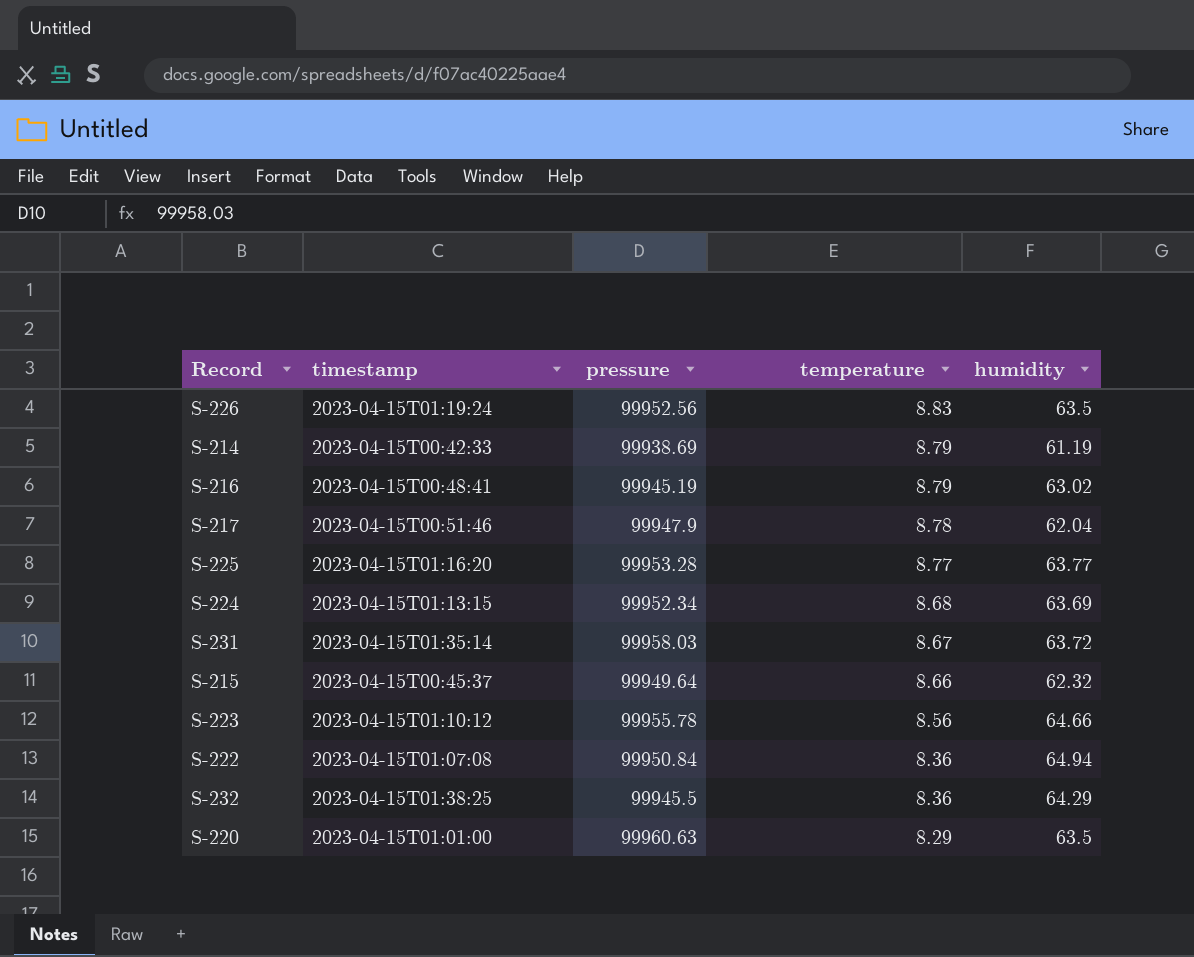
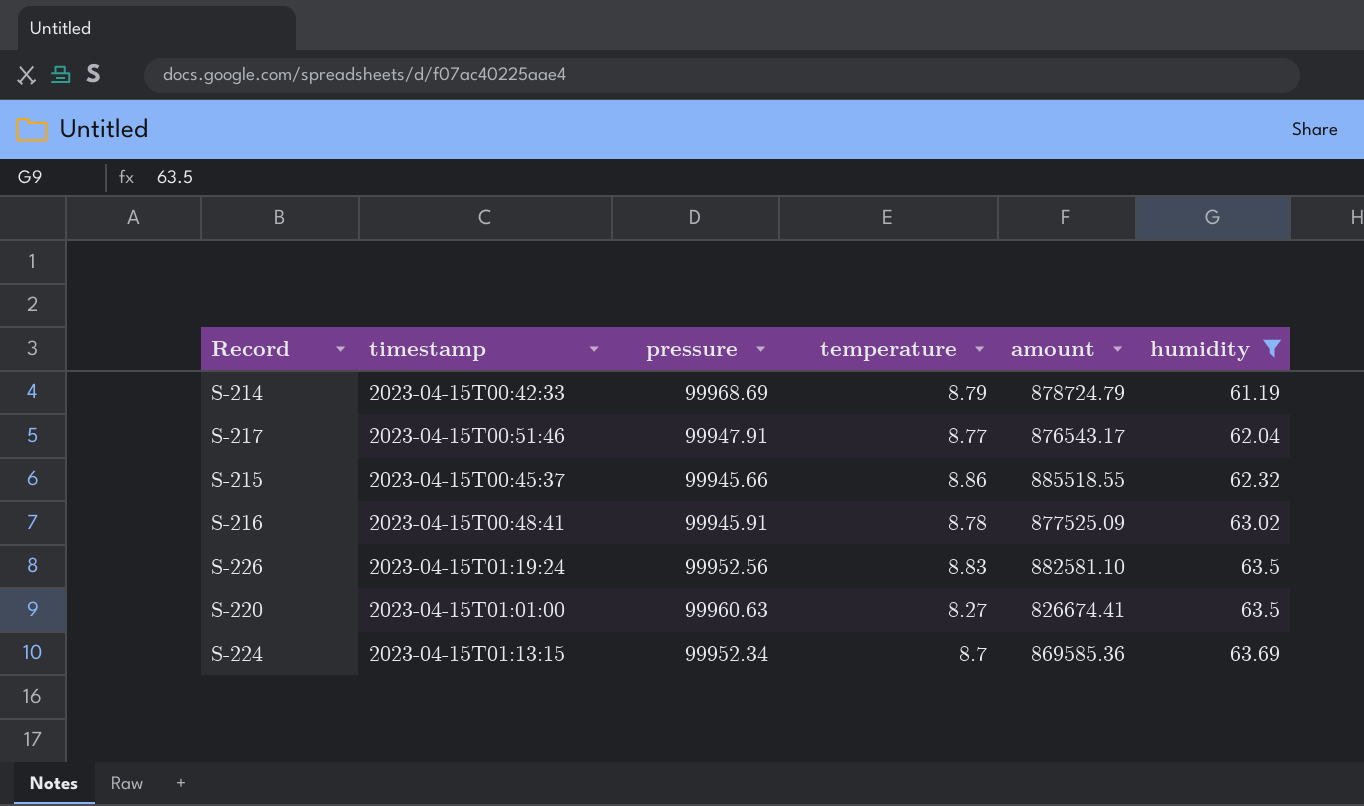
filter: none -> humidity <= 63.69
row order: temperature descending -> humidity ascending
column amount | formula: none -> [pressure] * [temperature]
S-214 | pressure: 99938.69 -> 99968.69
S-217 | pressure: 99947.9 -> 99947.91
S-217 | temperature: 8.78 -> 8.77
S-215 | pressure: 99949.64 -> 99945.66
S-215 | temperature: 8.66 -> 8.86
S-216 | pressure: 99945.19 -> 99945.91
S-216 | temperature: 8.79 -> 8.78
S-220 | temperature: 8.29 -> 8.27
S-224 | temperature: 8.68 -> 8.7

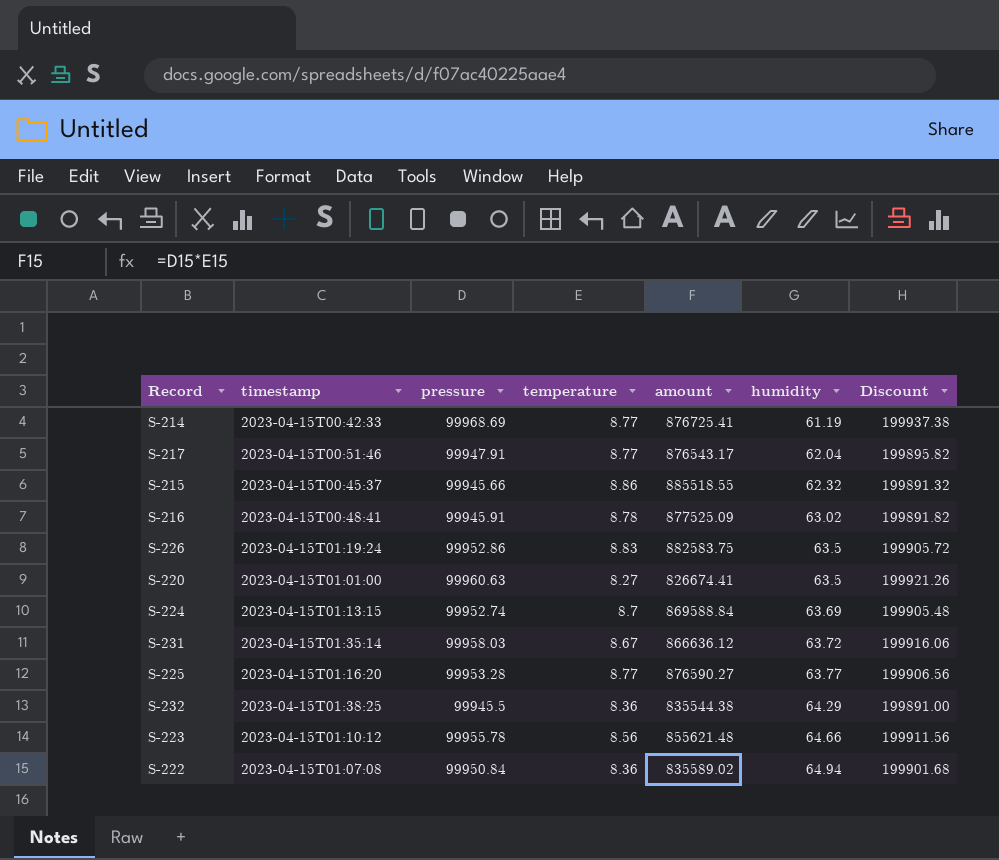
filter: humidity <= 63.69 -> none
column Discount | formula: none -> [pressure] * 2
S-214 | temperature: 8.79 -> 8.77
S-214 | amount: 878724.79 -> 876725.41
S-226 | pressure: 99952.56 -> 99952.86
S-226 | amount: 882581.10 -> 882583.75
S-224 | pressure: 99952.34 -> 99952.74
S-224 | amount: 869585.36 -> 869588.84

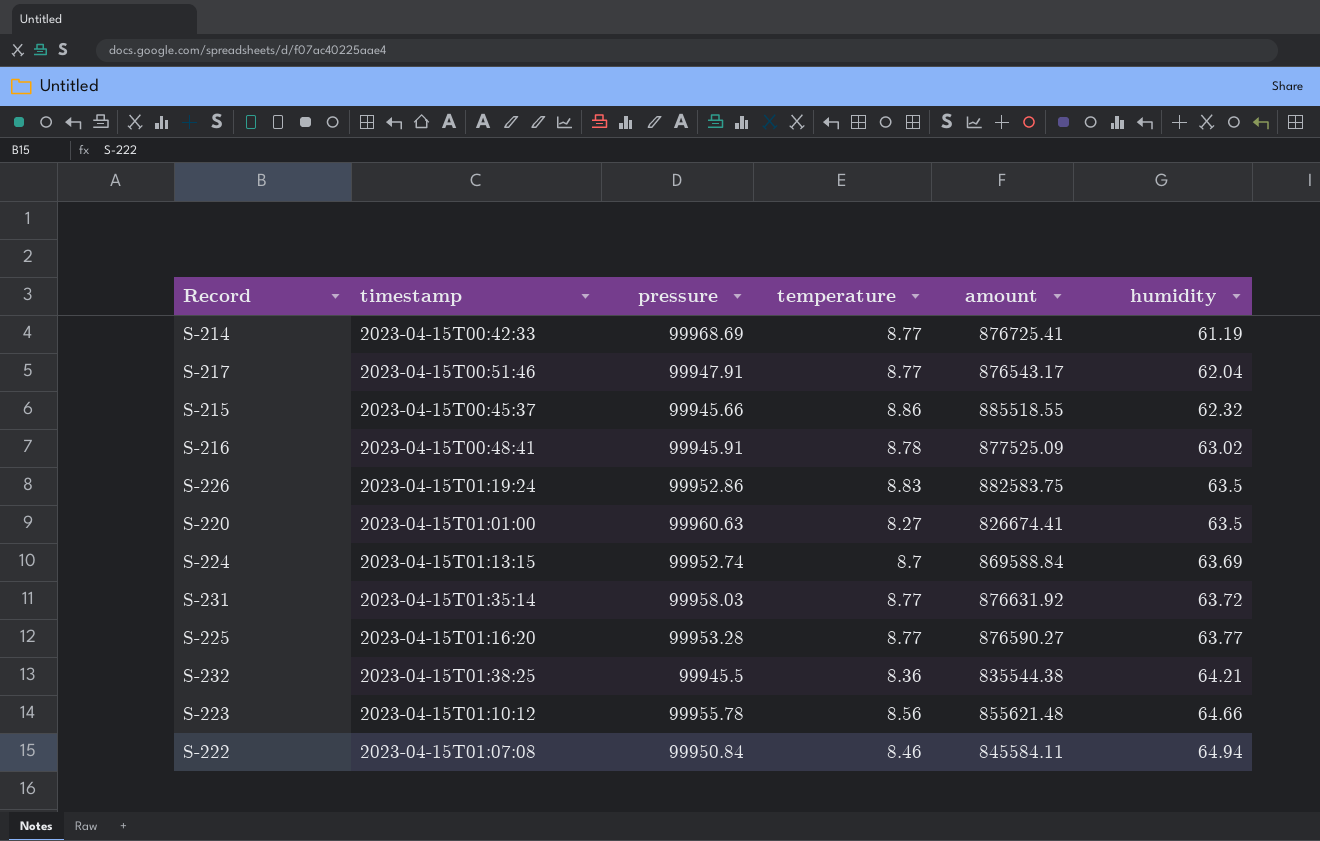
column Discount | formula: [pressure] * 2 -> none
S-231 | temperature: 8.67 -> 8.77
S-231 | amount: 866636.12 -> 876631.92
S-232 | humidity: 64.29 -> 64.21
S-222 | temperature: 8.36 -> 8.46
S-222 | amount: 835589.02 -> 845584.11

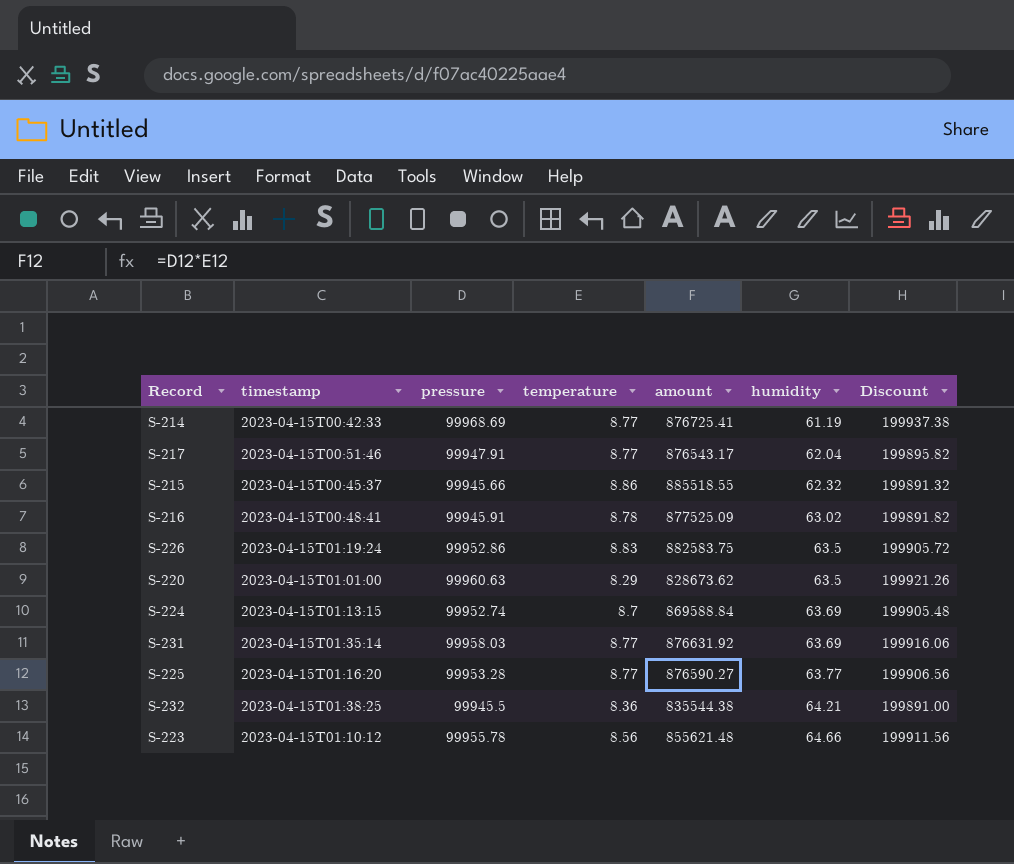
column Discount | formula: none -> [pressure] * 2
row S-222: 2023-04-15T01:07:08 | 99950.84 | 8.46 | 845584.11 | 64.94 -> none
S-220 | temperature: 8.27 -> 8.29
S-220 | amount: 826674.41 -> 828673.62
S-231 | humidity: 63.72 -> 63.69

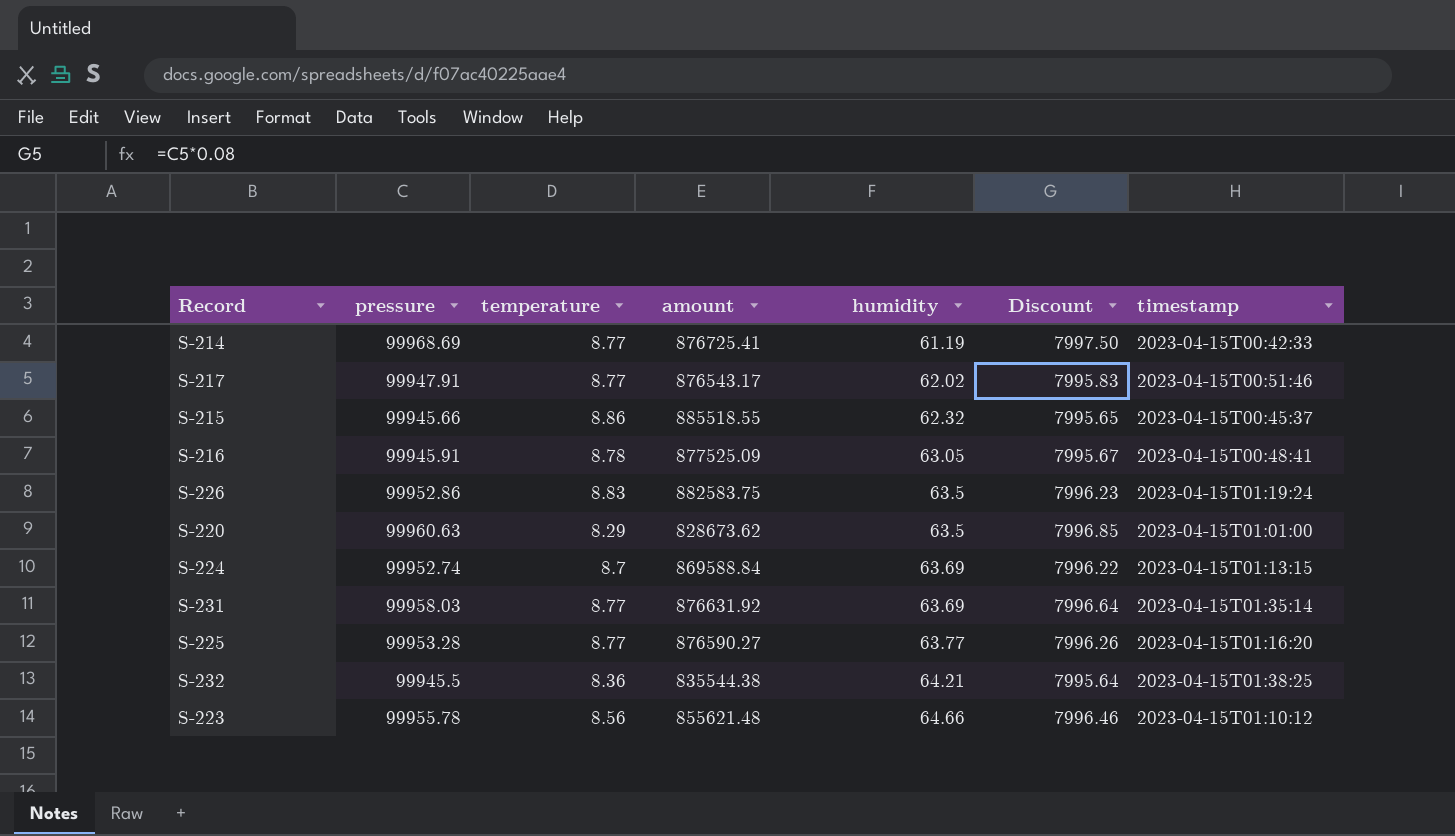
column Discount | formula: [pressure] * 2 -> [pressure] * 0.08
column timestamp | position: 2 -> 7
S-217 | humidity: 62.04 -> 62.02
S-216 | humidity: 63.02 -> 63.05

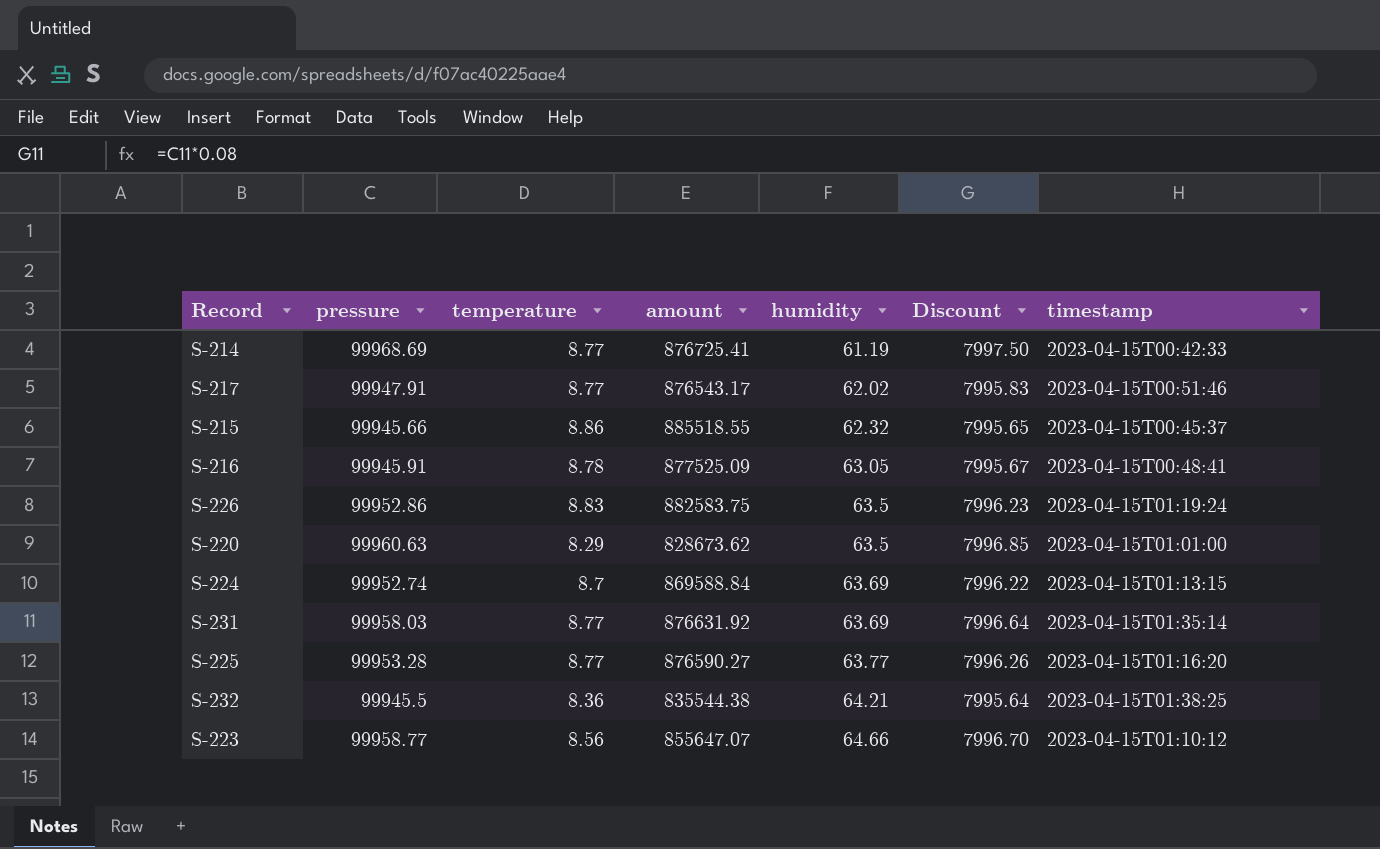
S-223 | pressure: 99955.78 -> 99958.77
S-223 | amount: 855621.48 -> 855647.07
S-223 | Discount: 7996.46 -> 7996.70

